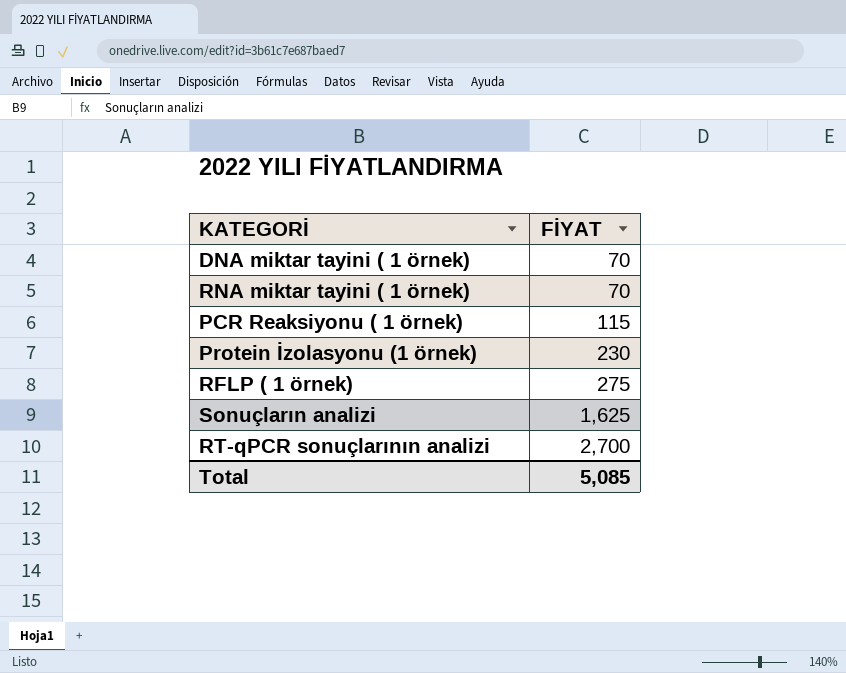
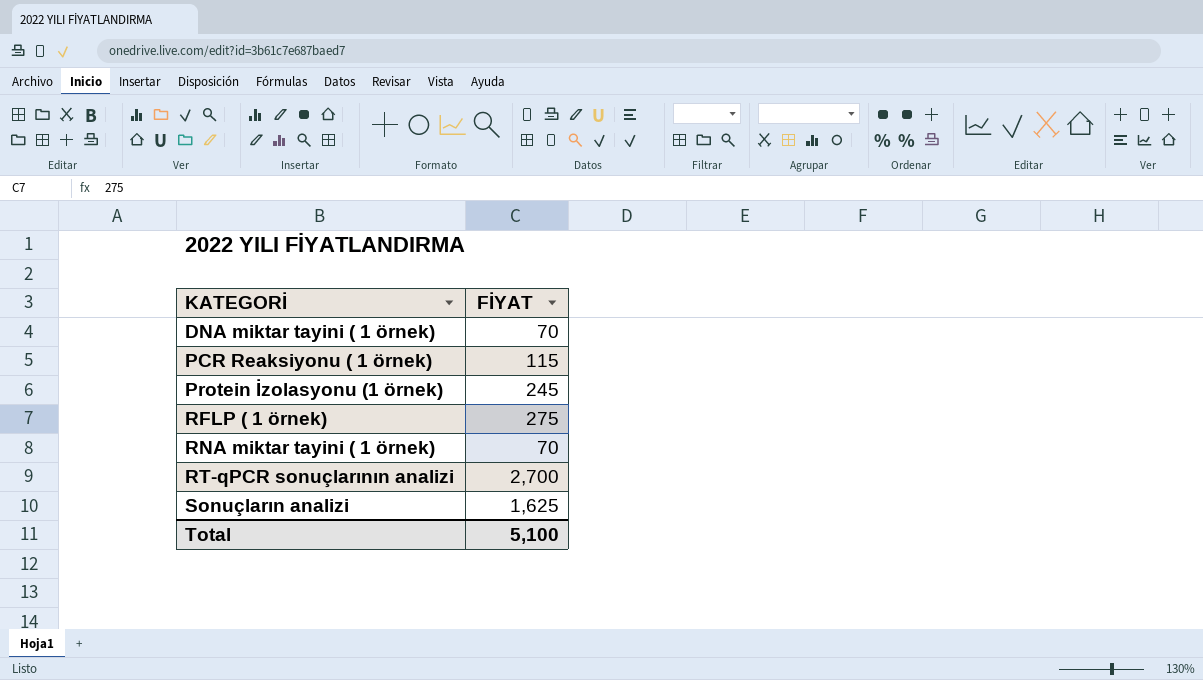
row order: FİYAT ascending -> KATEGORİ ascending
Protein İzolasyonu (1 örnek) | FİYAT: 230 -> 245
Total | FİYAT: 5,085 -> 5,100

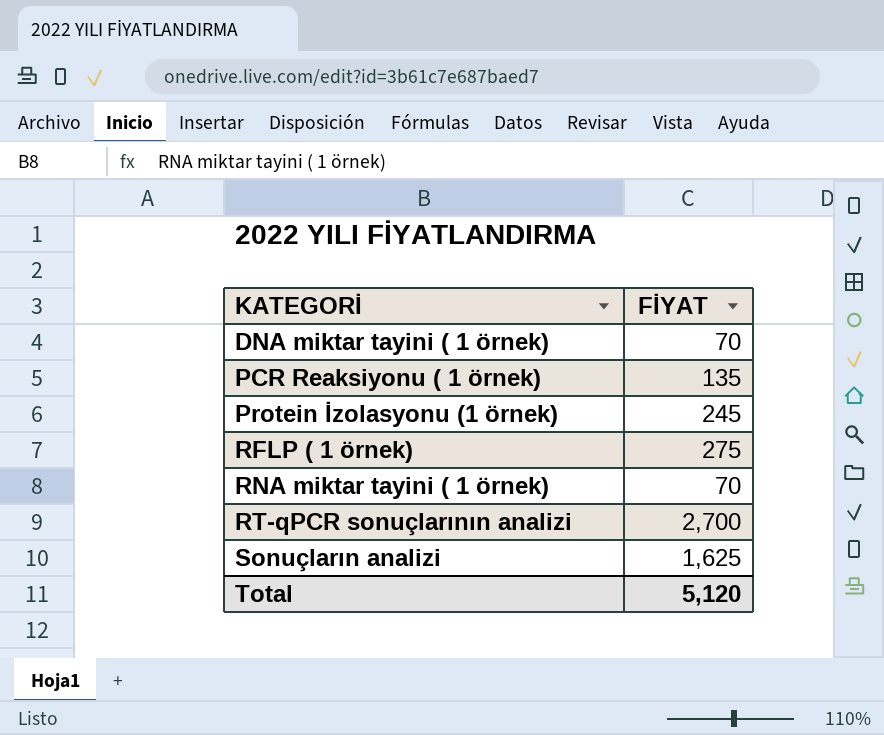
PCR Reaksiyonu ( 1 örnek) | FİYAT: 115 -> 135
Total | FİYAT: 5,100 -> 5,120

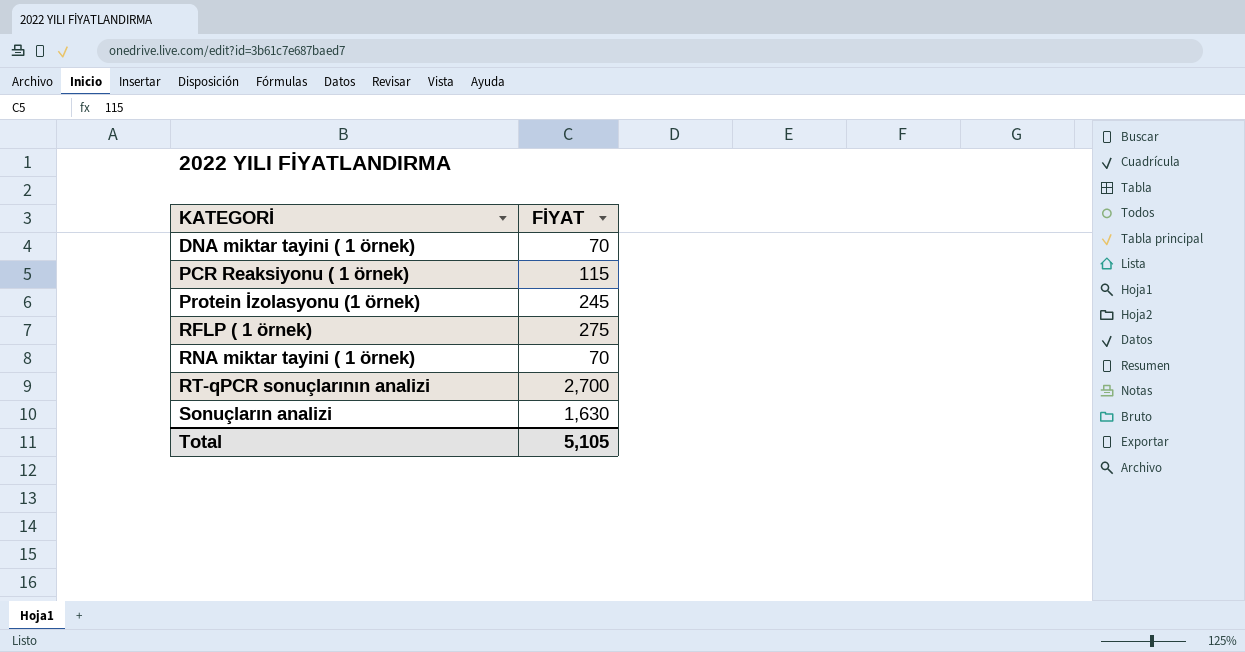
PCR Reaksiyonu ( 1 örnek) | FİYAT: 135 -> 115
Sonuçların analizi | FİYAT: 1,625 -> 1,630
Total | FİYAT: 5,120 -> 5,105

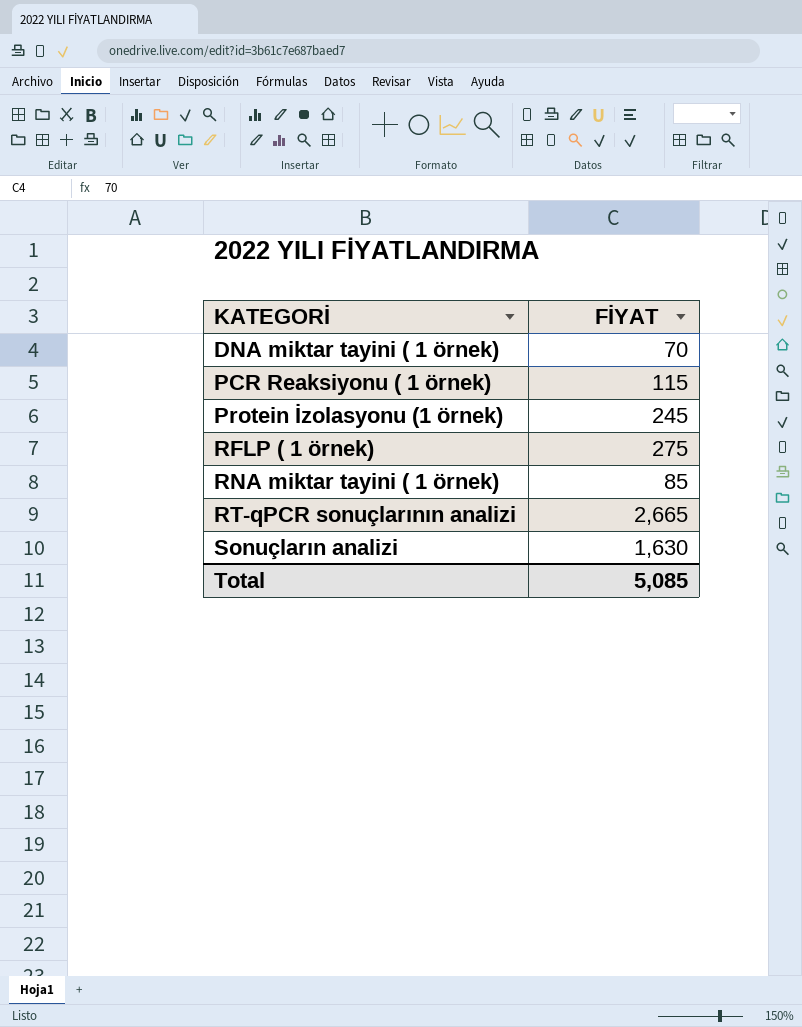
RNA miktar tayini ( 1 örnek) | FİYAT: 70 -> 85
RT-qPCR sonuçlarının analizi | FİYAT: 2,700 -> 2,665
Total | FİYAT: 5,105 -> 5,085

